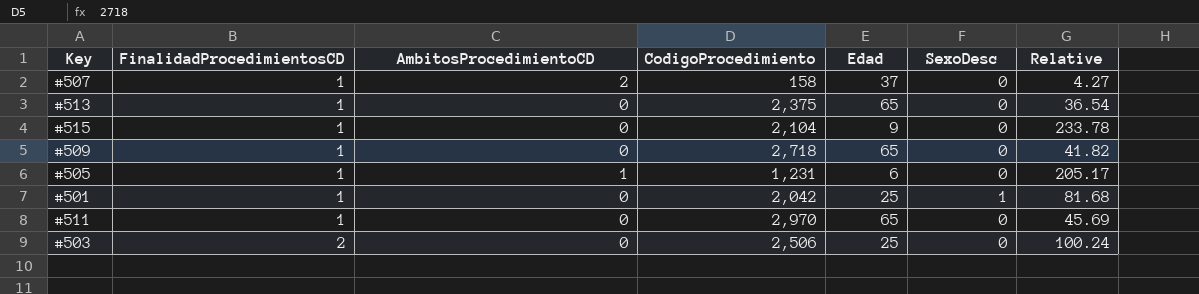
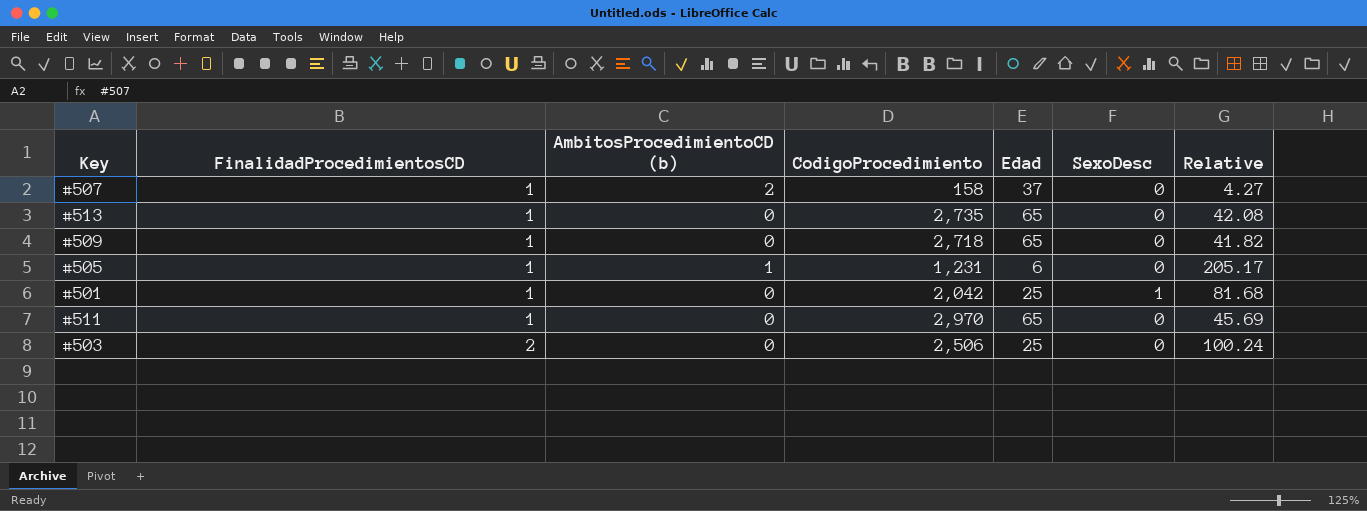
column name: AmbitosProcedimientoCD -> AmbitosProcedimientoCD (b)
row #515: 1 | 0 | 2,104 | 9 | 0 | 233.78 -> none
#513 | CodigoProcedimiento: 2,375 -> 2,735
#513 | Relative: 36.54 -> 42.08

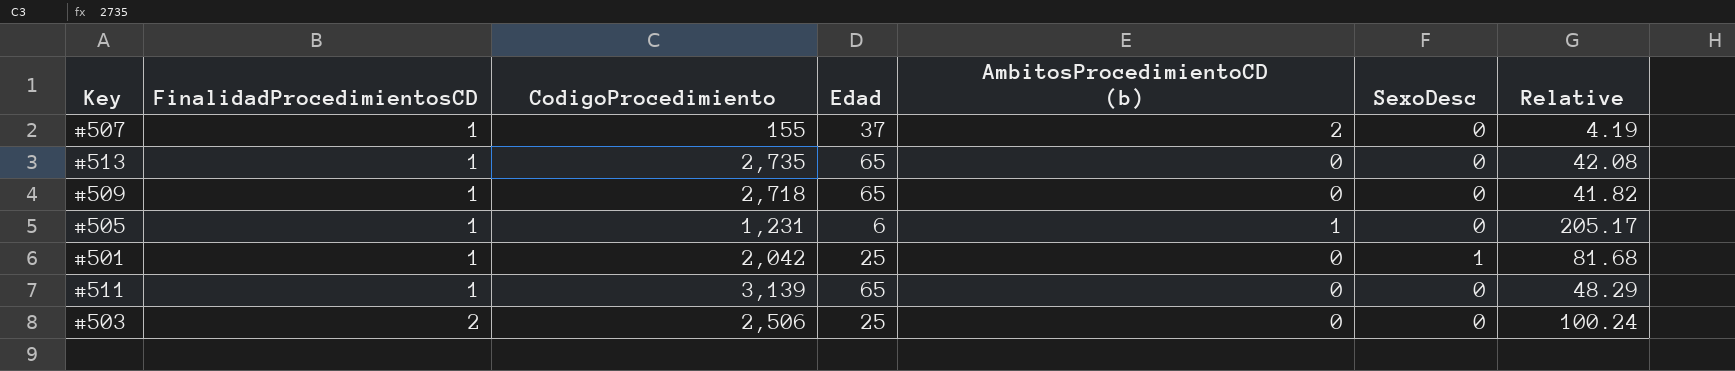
column AmbitosProcedimientoCD (b) | position: 3 -> 5
#507 | CodigoProcedimiento: 158 -> 155
#507 | Relative: 4.27 -> 4.19
#511 | CodigoProcedimiento: 2,970 -> 3,139
#511 | Relative: 45.69 -> 48.29

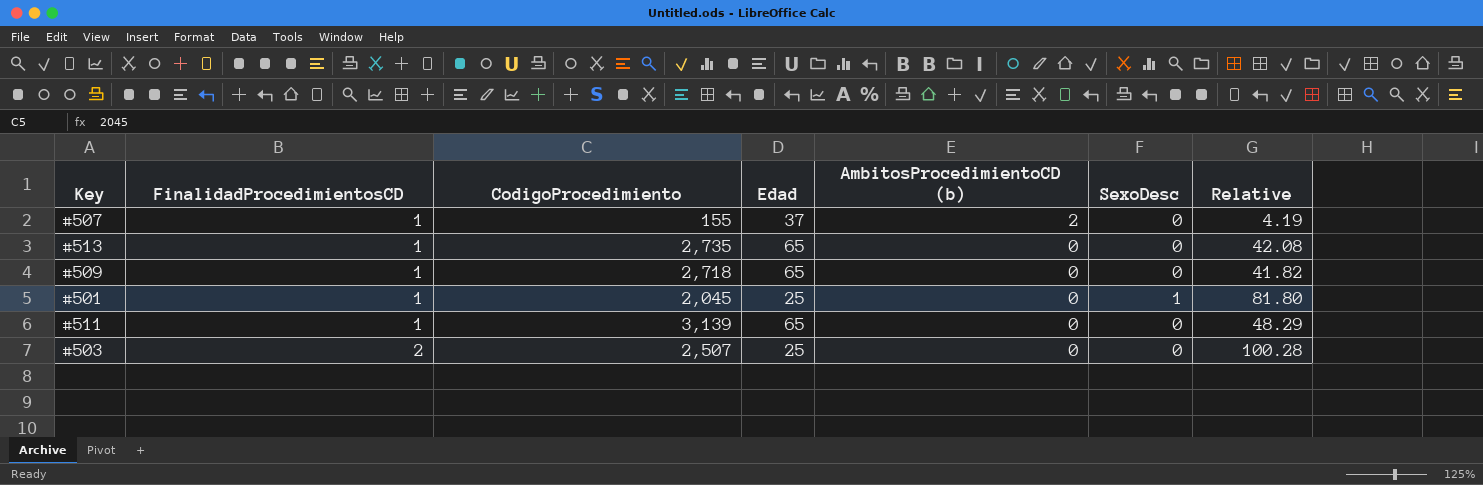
row #505: 1 | 1,231 | 6 | 1 | 0 | 205.17 -> none
#501 | CodigoProcedimiento: 2,042 -> 2,045
#501 | Relative: 81.68 -> 81.80
#503 | CodigoProcedimiento: 2,506 -> 2,507
#503 | Relative: 100.24 -> 100.28

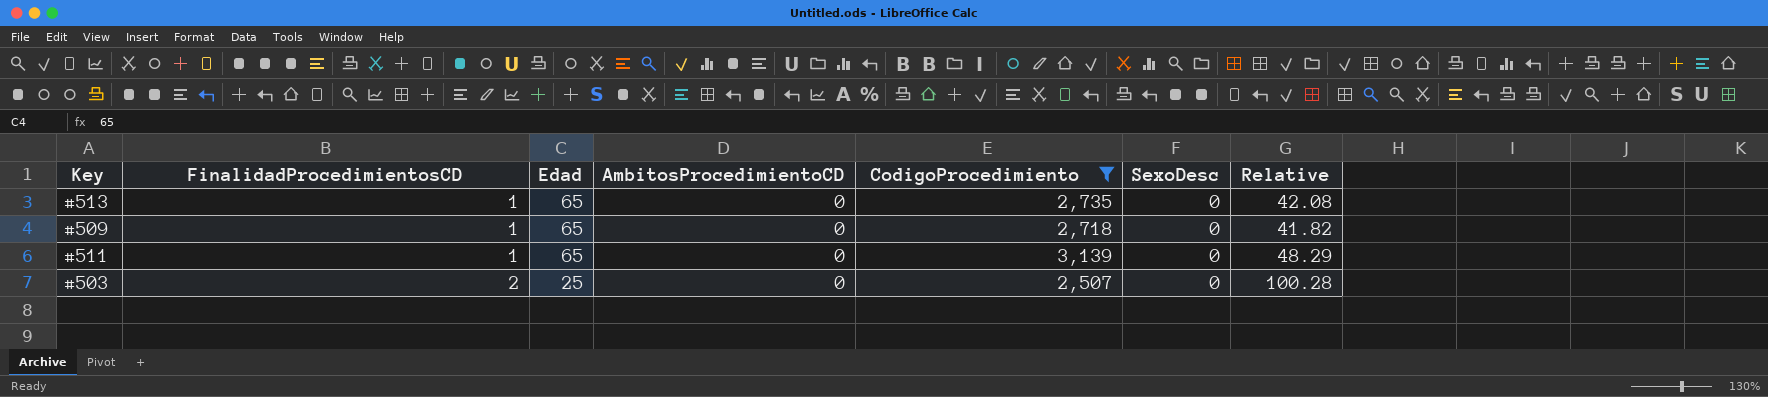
filter: none -> CodigoProcedimiento >= 2,507
column name: AmbitosProcedimientoCD (b) -> AmbitosProcedimientoCD
column CodigoProcedimiento | position: 3 -> 5

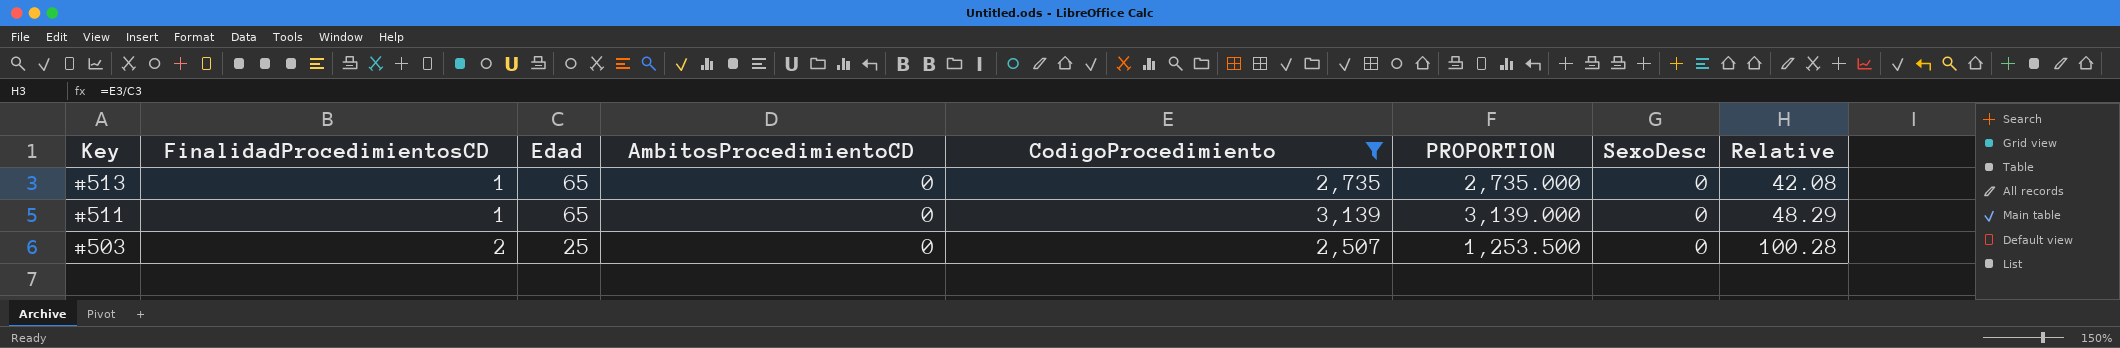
column PROPORTION | formula: none -> [CodigoProcedimiento] / [FinalidadProcedimientosCD]
row #509: 1 | 65 | 0 | 2,718 | 0 | 41.82 -> none

